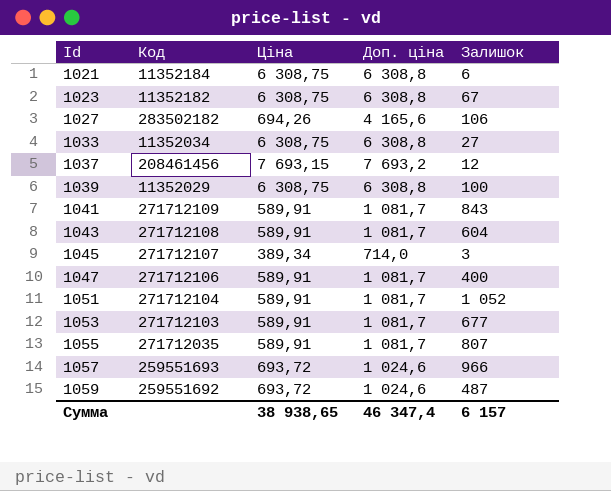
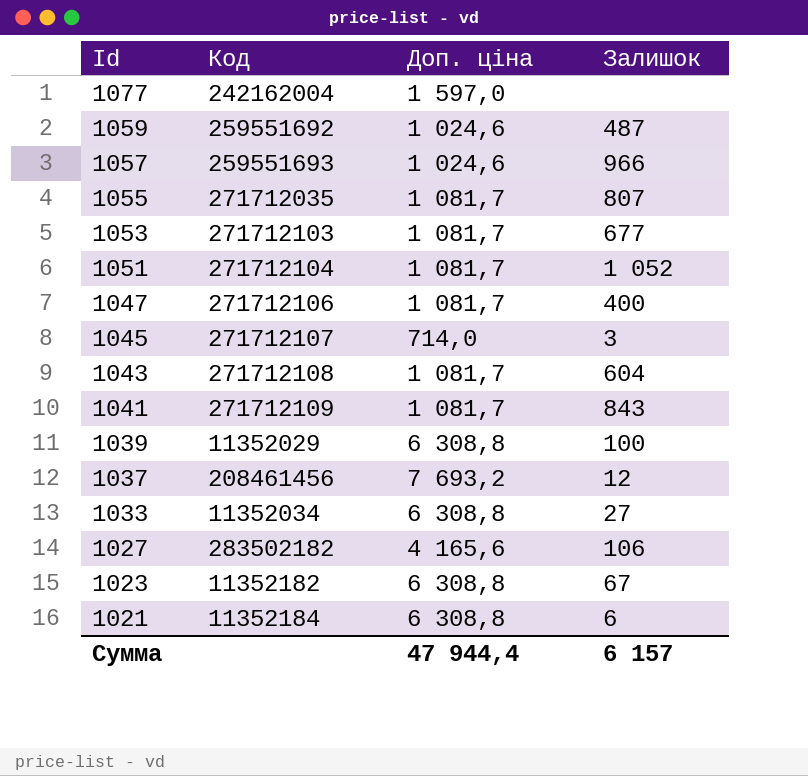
row order: Id ascending -> Id descending
column Ціна | position: 3 -> none
row 1077: none -> 242162004 | 1 597,0 | none
Сумма | Доп. ціна: 46 347,4 -> 47 944,4

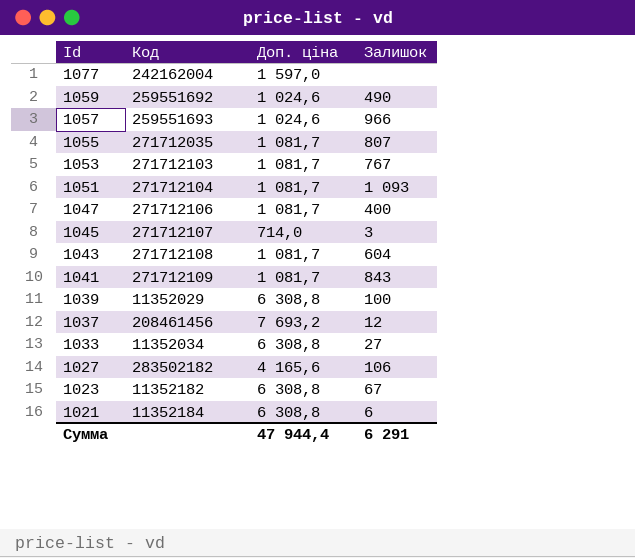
1059 | Залишок: 487 -> 490
1053 | Залишок: 677 -> 767
1051 | Залишок: 1 052 -> 1 093
Сумма | Залишок: 6 157 -> 6 291

